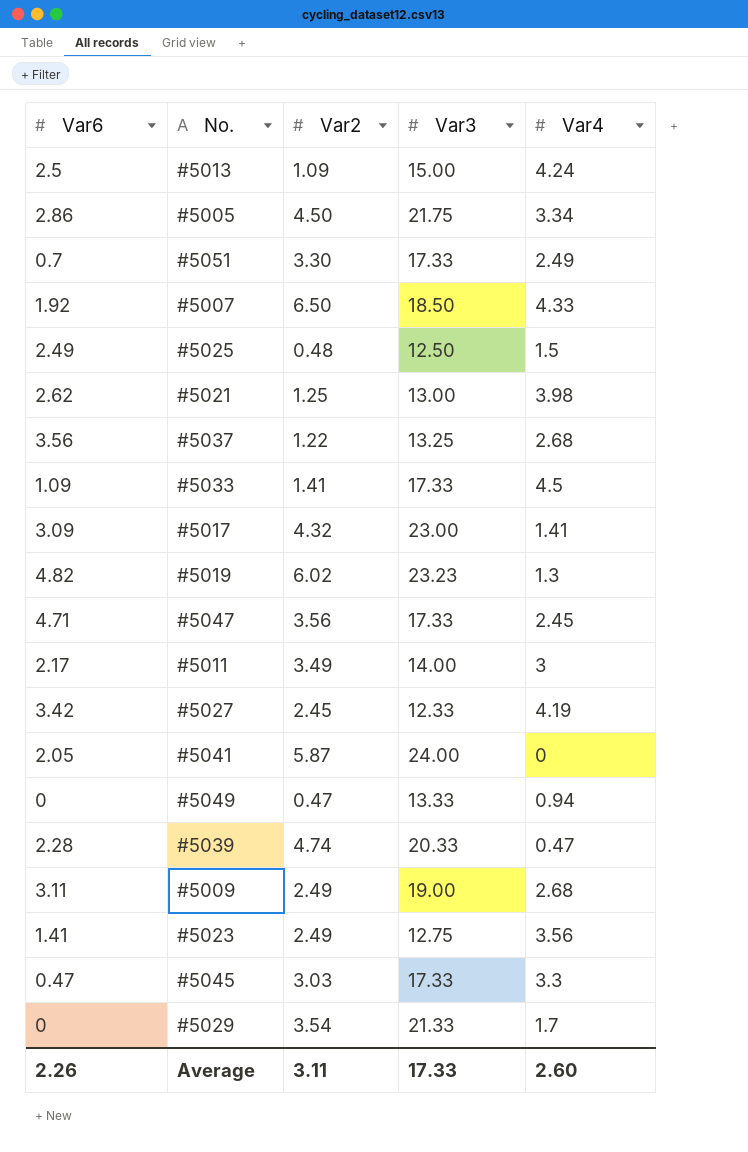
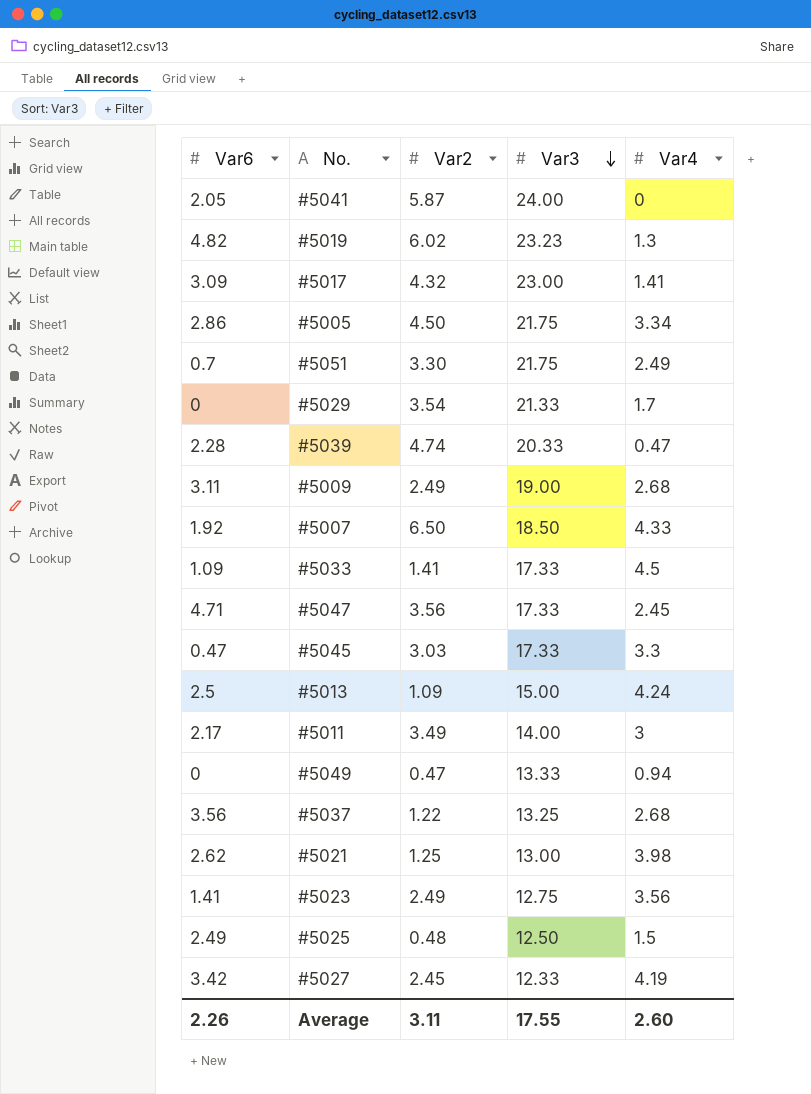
row order: none -> Var3 descending
#5051 | Var3: 17.33 -> 21.75
Average | Var3: 17.33 -> 17.55

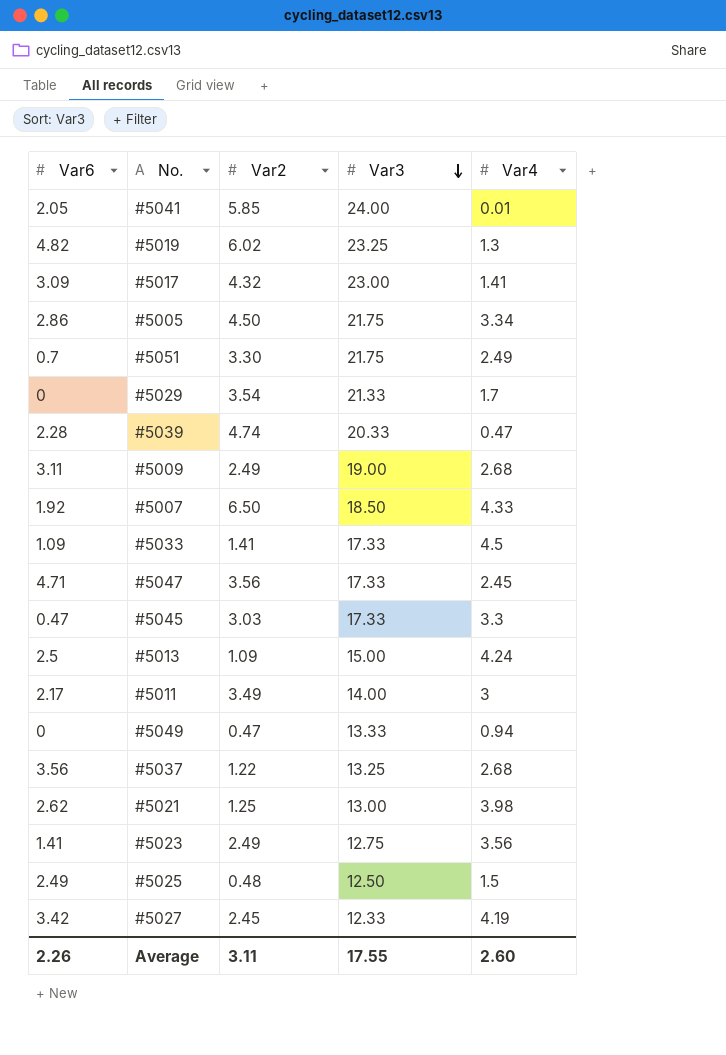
#5041 | Var2: 5.87 -> 5.85
#5041 | Var4: 0 -> 0.01
#5019 | Var3: 23.23 -> 23.25

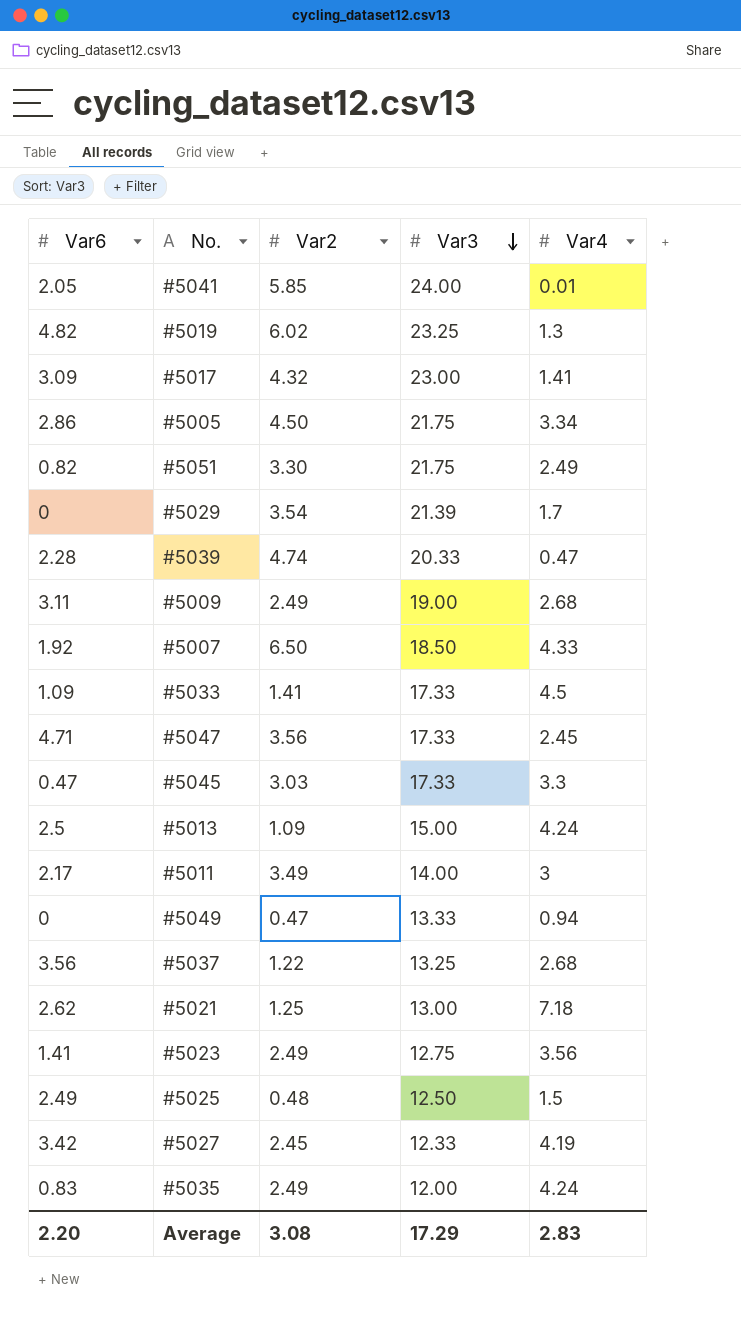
#5051 | Var6: 0.7 -> 0.82
#5029 | Var3: 21.33 -> 21.39
#5021 | Var4: 3.98 -> 7.18
row #5035: none -> 0.83 | 2.49 | 12.00 | 4.24
Average | Var6: 2.26 -> 2.20
Average | Var2: 3.11 -> 3.08
Average | Var3: 17.55 -> 17.29
Average | Var4: 2.60 -> 2.83

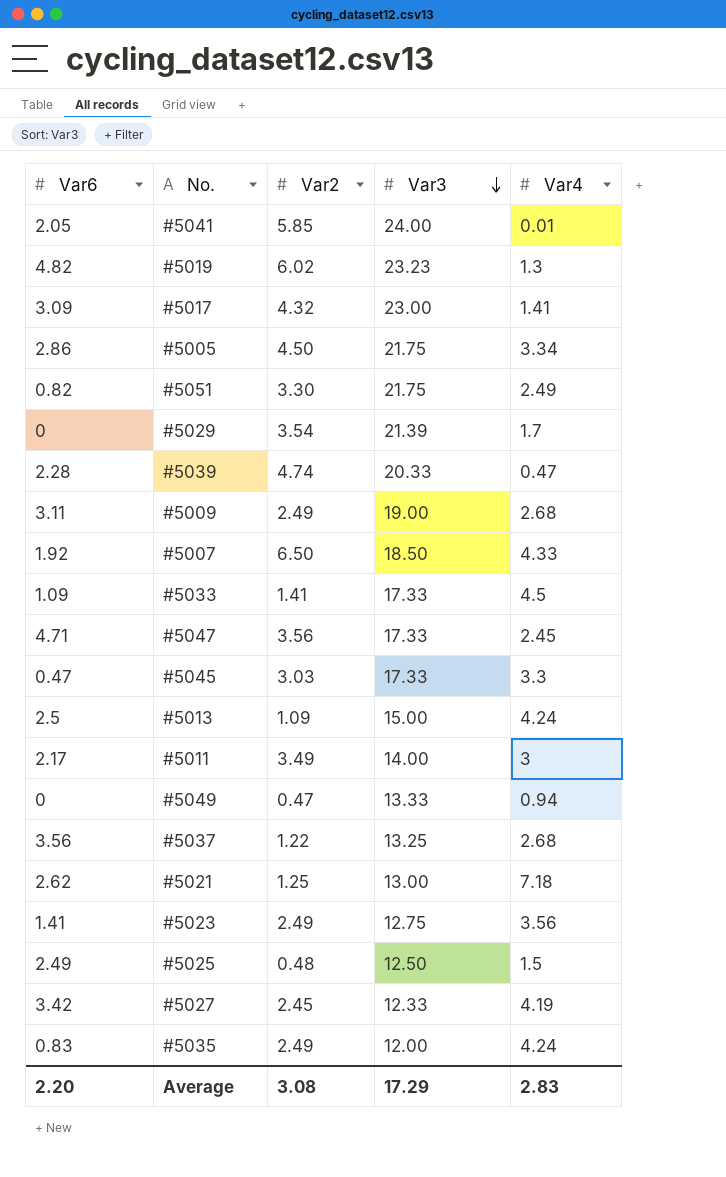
#5019 | Var3: 23.25 -> 23.23

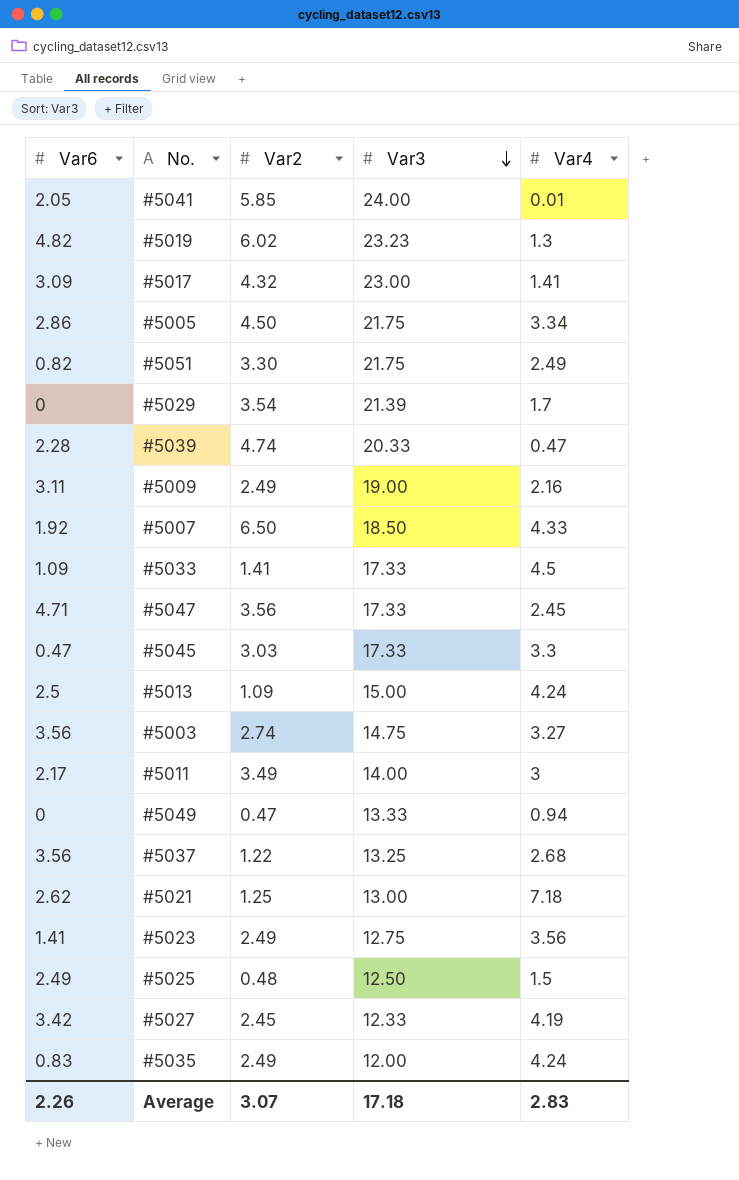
#5009 | Var4: 2.68 -> 2.16
row #5003: none -> 3.56 | 2.74 | 14.75 | 3.27
Average | Var6: 2.20 -> 2.26
Average | Var2: 3.08 -> 3.07
Average | Var3: 17.29 -> 17.18

